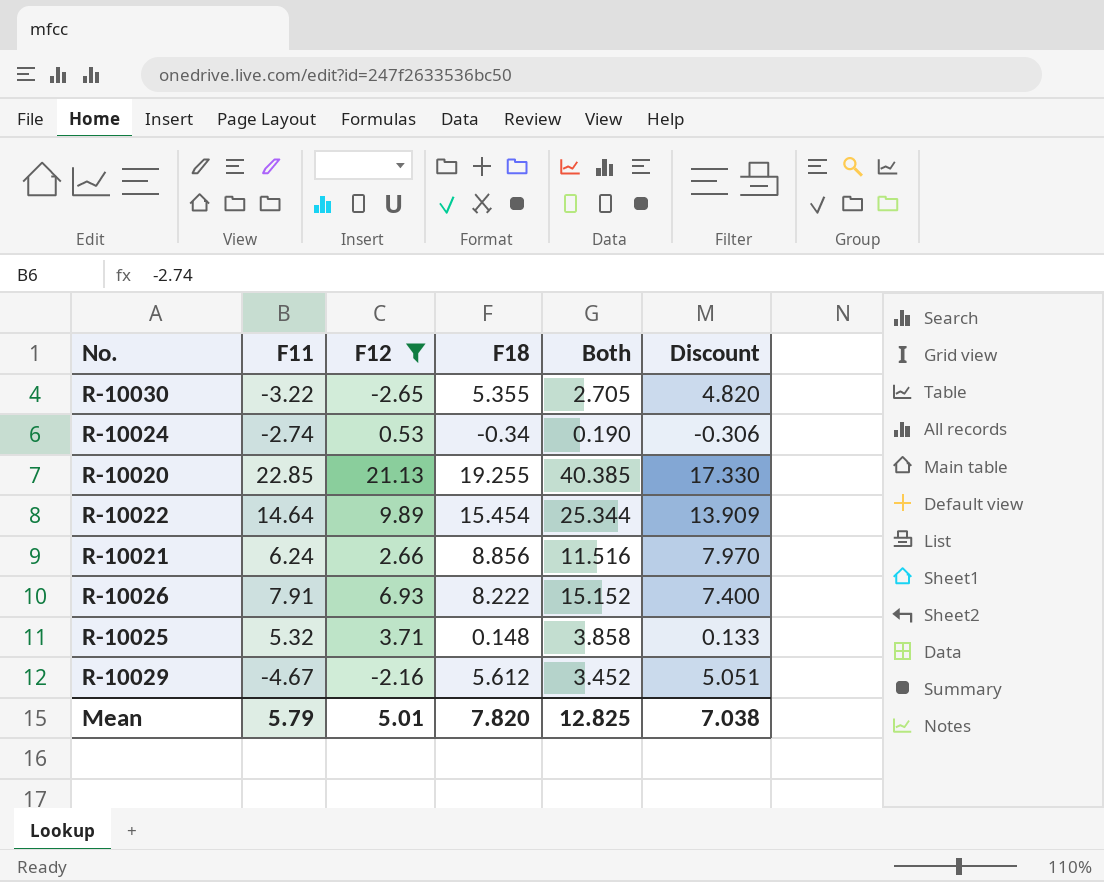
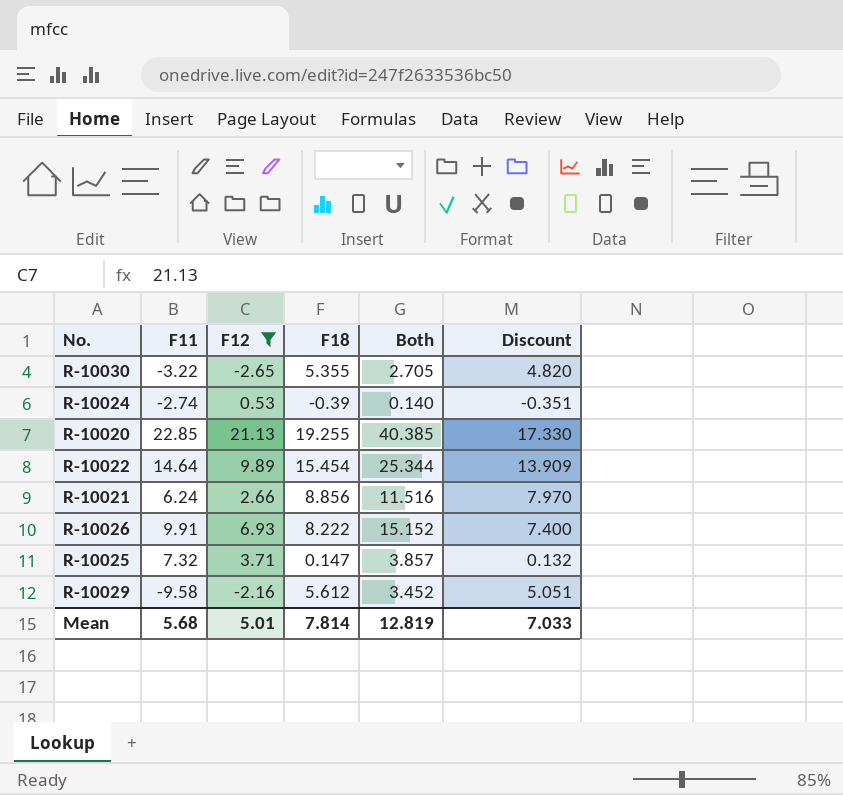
R-10024 | F18: -0.34 -> -0.39
R-10024 | Both: 0.190 -> 0.140
R-10024 | Discount: -0.306 -> -0.351
R-10026 | F11: 7.91 -> 9.91
R-10025 | F11: 5.32 -> 7.32
R-10025 | F18: 0.148 -> 0.147
R-10025 | Both: 3.858 -> 3.857
R-10025 | Discount: 0.133 -> 0.132
R-10029 | F11: -4.67 -> -9.58
Mean | F11: 5.79 -> 5.68
Mean | F18: 7.820 -> 7.814
Mean | Both: 12.825 -> 12.819
Mean | Discount: 7.038 -> 7.033

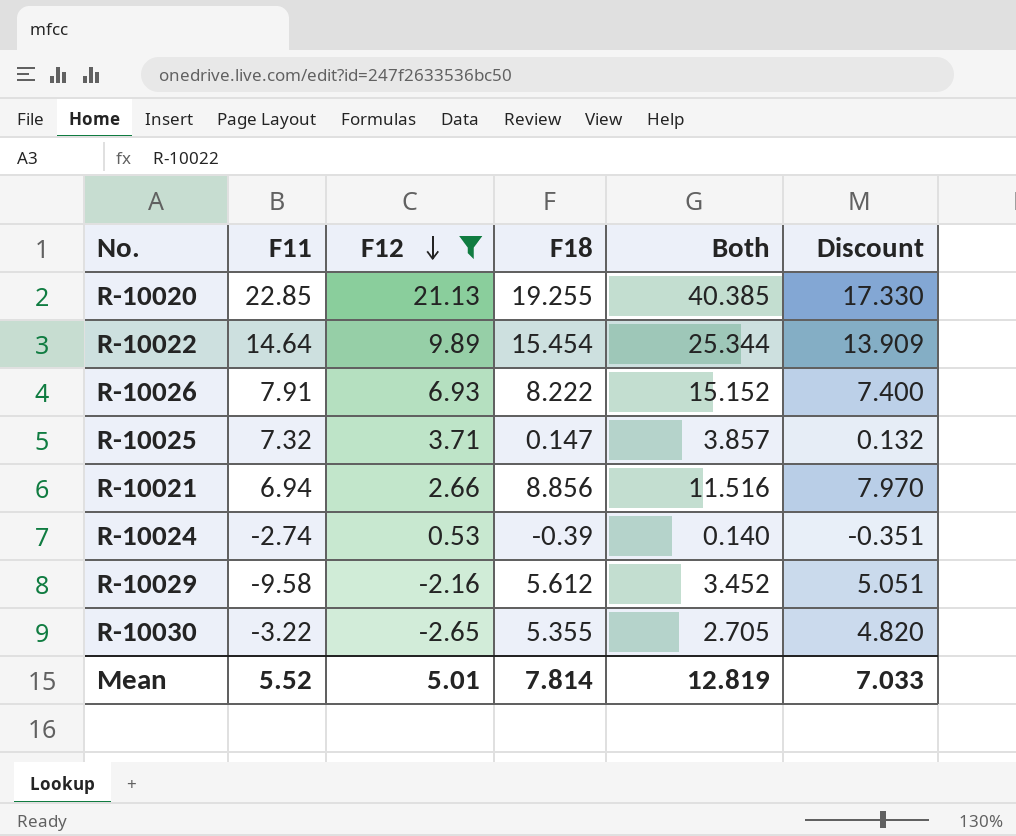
row order: none -> F12 descending
R-10026 | F11: 9.91 -> 7.91
R-10021 | F11: 6.24 -> 6.94
Mean | F11: 5.68 -> 5.52

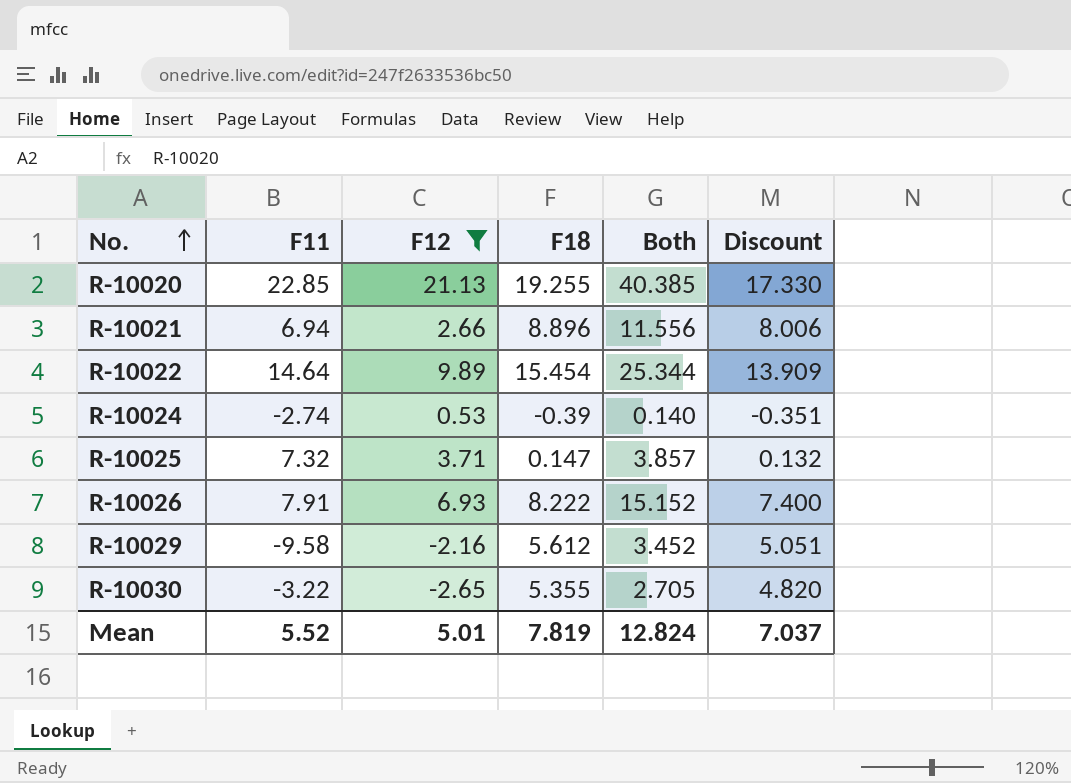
row order: F12 descending -> No. ascending
R-10021 | F18: 8.856 -> 8.896
R-10021 | Both: 11.516 -> 11.556
R-10021 | Discount: 7.970 -> 8.006
Mean | F18: 7.814 -> 7.819
Mean | Both: 12.819 -> 12.824
Mean | Discount: 7.033 -> 7.037

